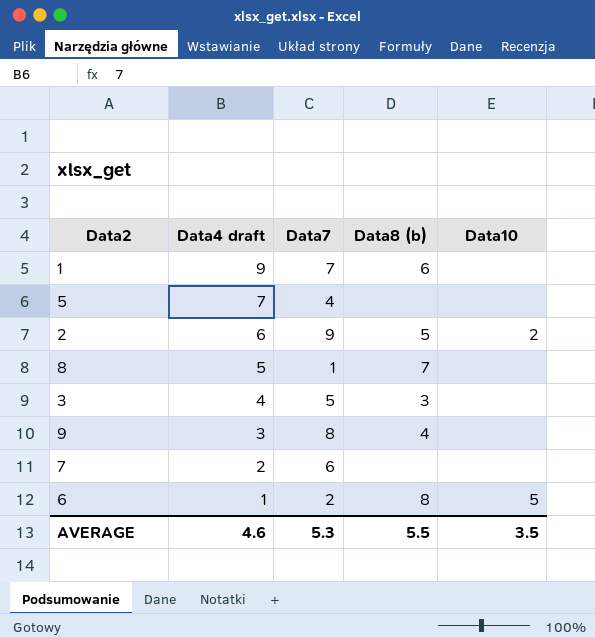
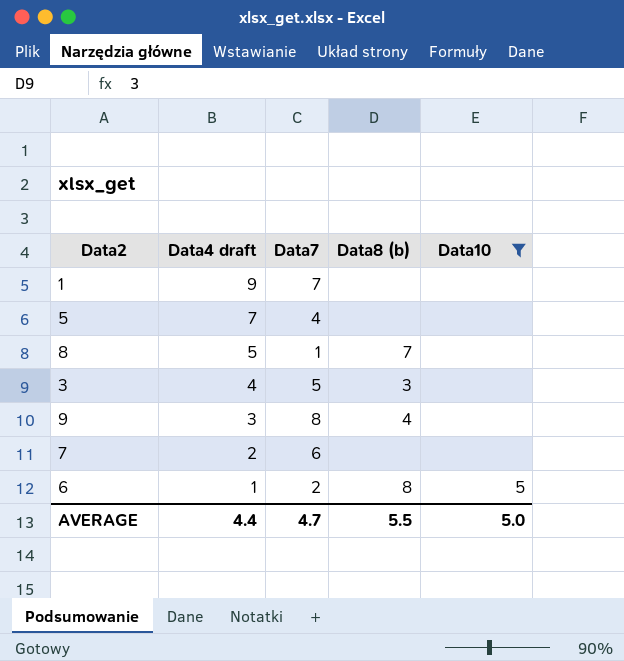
filter: none -> Data10 != 2
1 | Data8 (b): 6 -> none
AVERAGE | Data4 draft: 4.6 -> 4.4
AVERAGE | Data7: 5.3 -> 4.7
AVERAGE | Data10: 3.5 -> 5.0

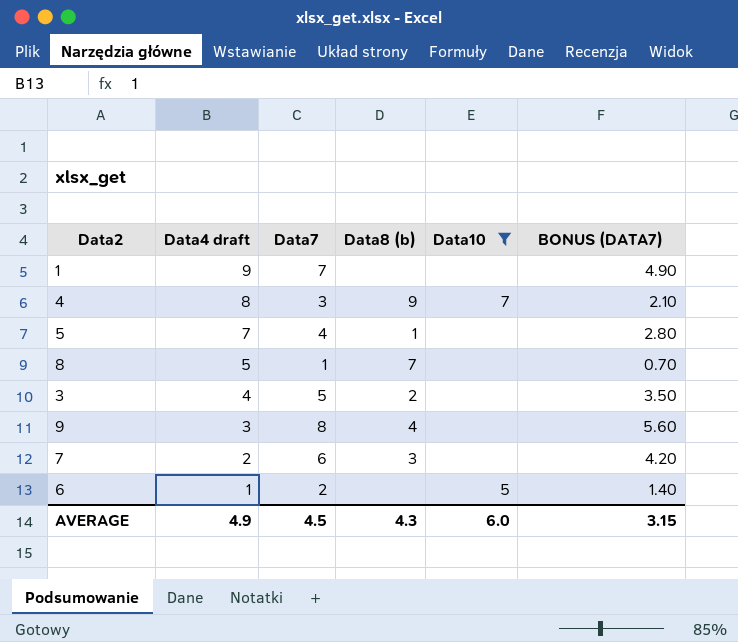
column BONUS (DATA7) | formula: none -> [Data7] * 0.7
row 4: none -> 8 | 3 | 9 | 7 | 2.10
5 | Data8 (b): none -> 1
3 | Data8 (b): 3 -> 2
7 | Data8 (b): none -> 3
6 | Data8 (b): 8 -> none
AVERAGE | Data4 draft: 4.4 -> 4.9
AVERAGE | Data7: 4.7 -> 4.5
AVERAGE | Data8 (b): 5.5 -> 4.3
AVERAGE | Data10: 5.0 -> 6.0

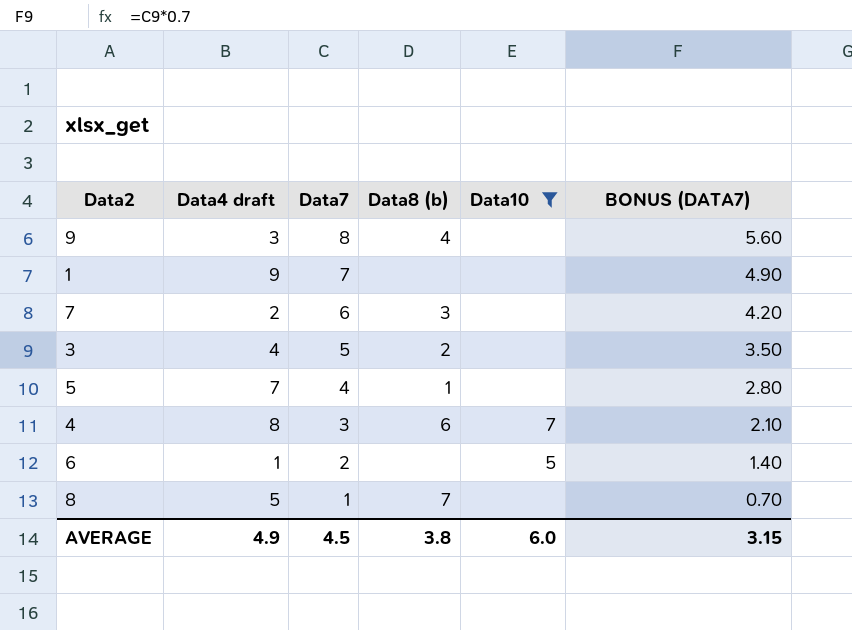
row order: Data4 draft descending -> Data7 descending
4 | Data8 (b): 9 -> 6
AVERAGE | Data8 (b): 4.3 -> 3.8

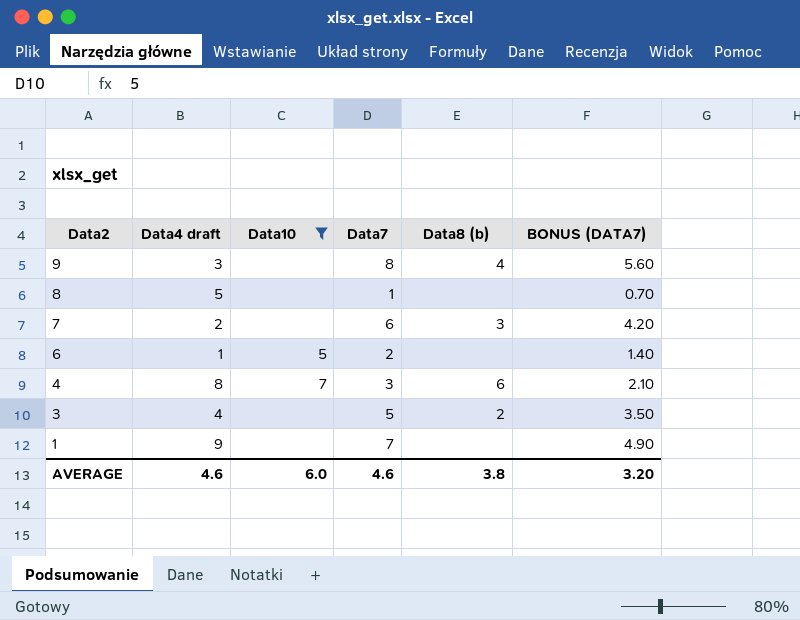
row order: Data7 descending -> Data2 descending
column Data10 | position: 5 -> 3
row 5: 7 | 4 | 1 | none | 2.80 -> none
8 | Data8 (b): 7 -> none
AVERAGE | Data4 draft: 4.9 -> 4.6
AVERAGE | Data7: 4.5 -> 4.6
AVERAGE | BONUS (DATA7): 3.15 -> 3.20

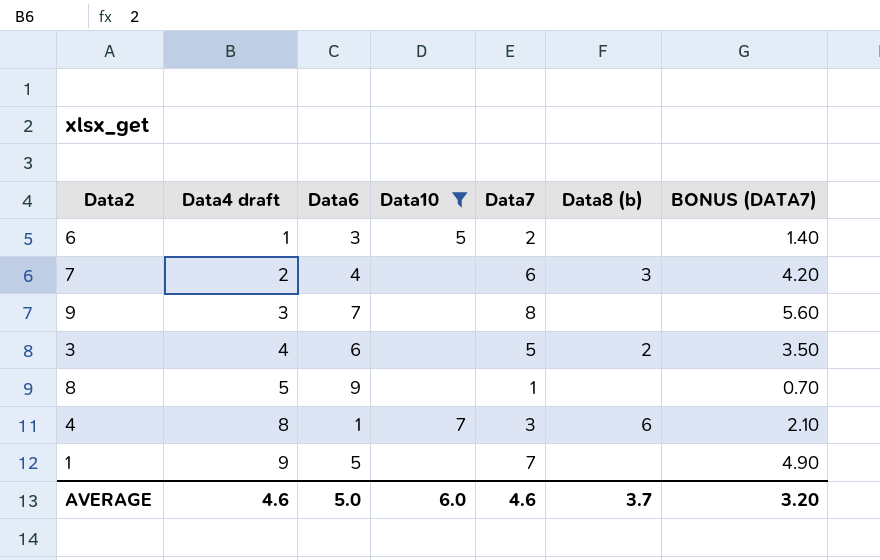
row order: Data2 descending -> Data4 draft ascending
column Data6 | position: none -> 3
9 | Data8 (b): 4 -> none
AVERAGE | Data8 (b): 3.8 -> 3.7

